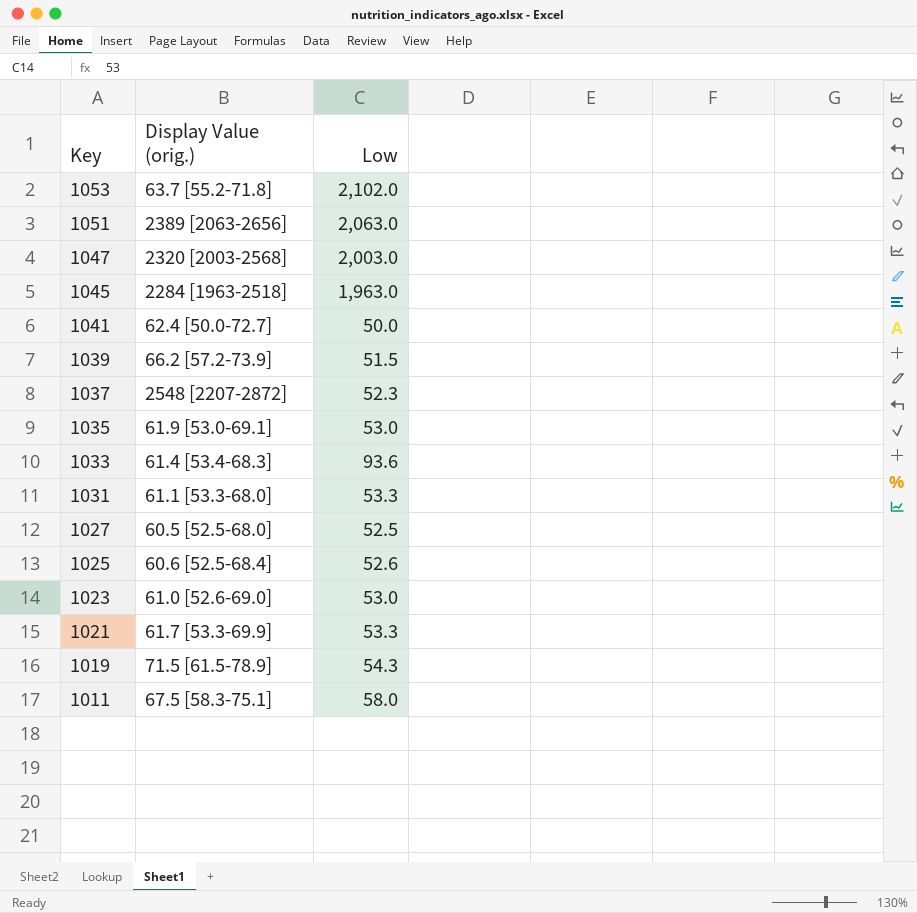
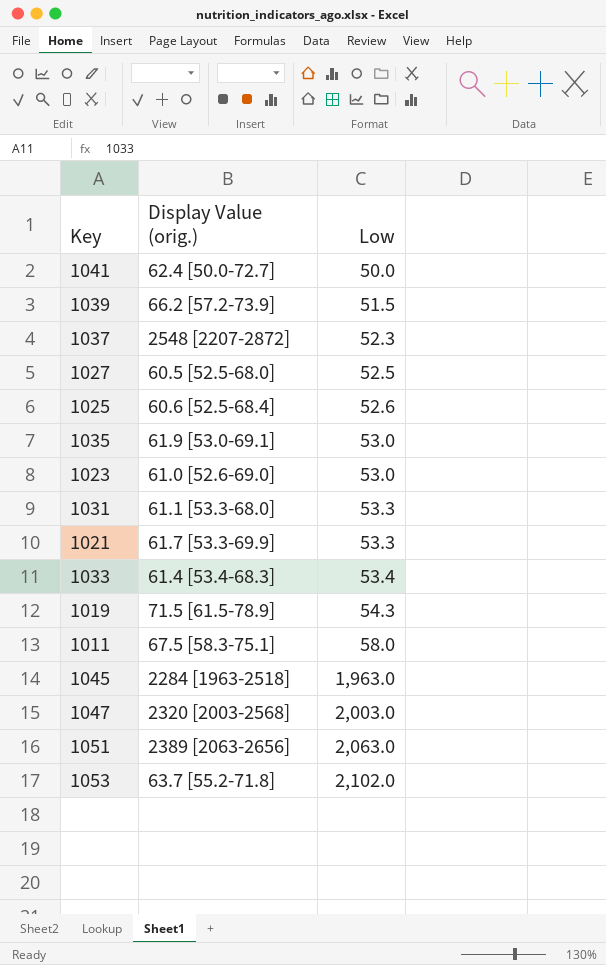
row order: Key descending -> Low ascending
1033 | Low: 93.6 -> 53.4

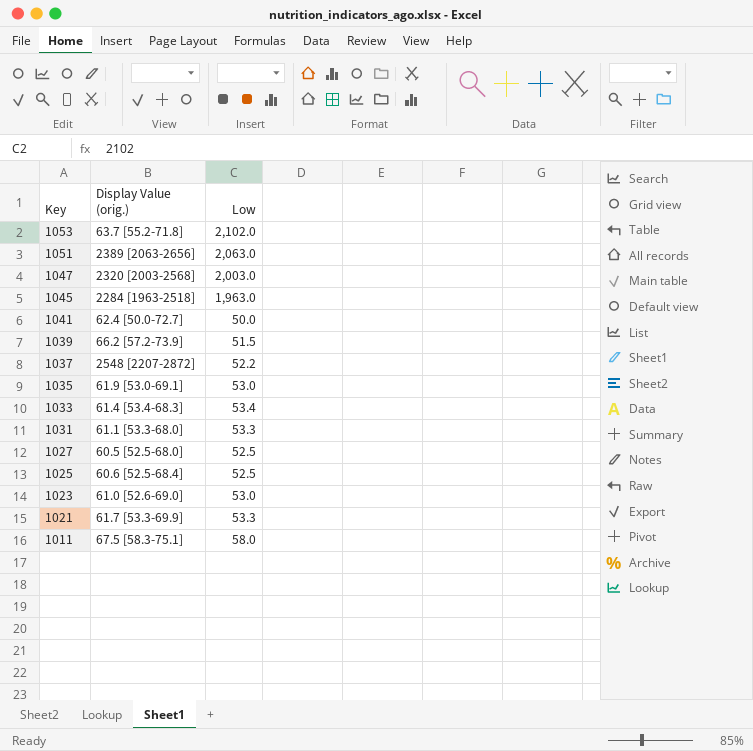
row order: Low ascending -> Key descending
row 1019: 71.5 [61.5-78.9] | 54.3 -> none
1037 | Low: 52.3 -> 52.2
1025 | Low: 52.6 -> 52.5

